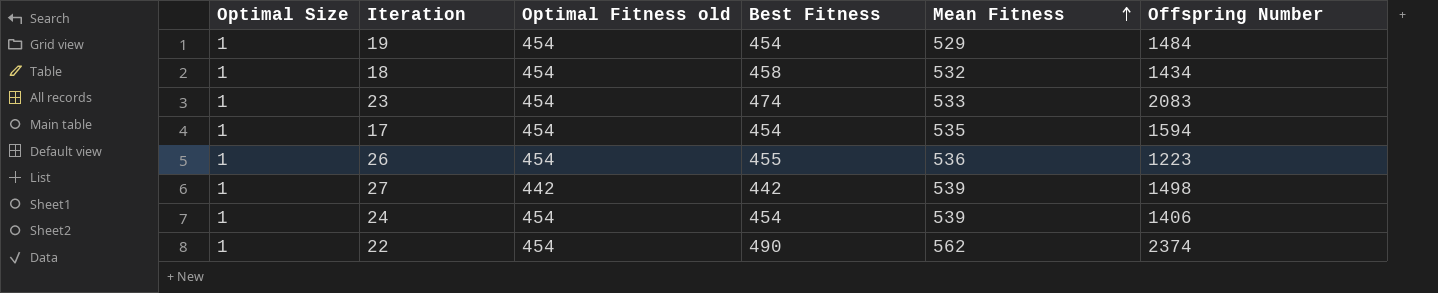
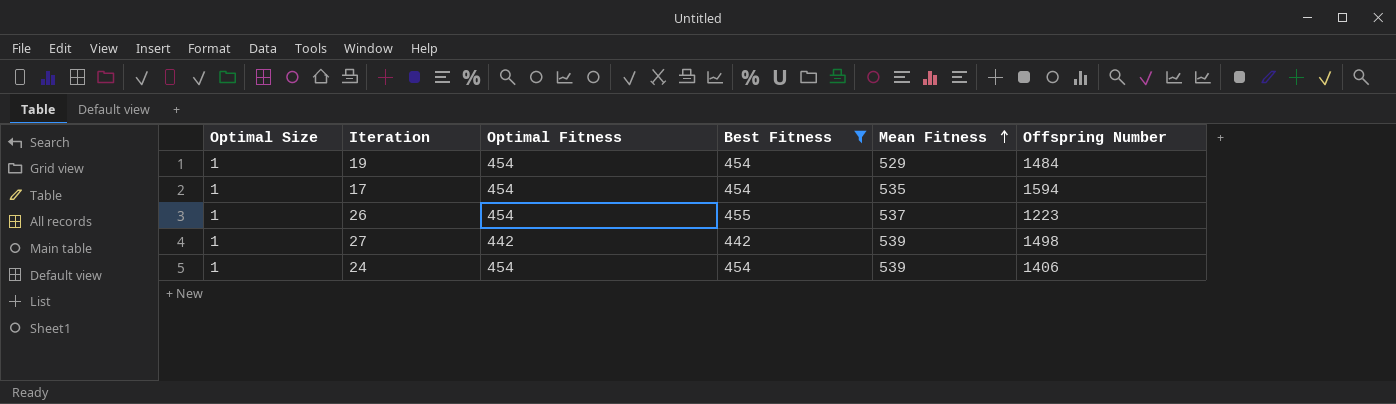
filter: none -> Best Fitness <= 455
column name: Optimal Fitness old -> Optimal Fitness
26 | Mean Fitness: 536 -> 537

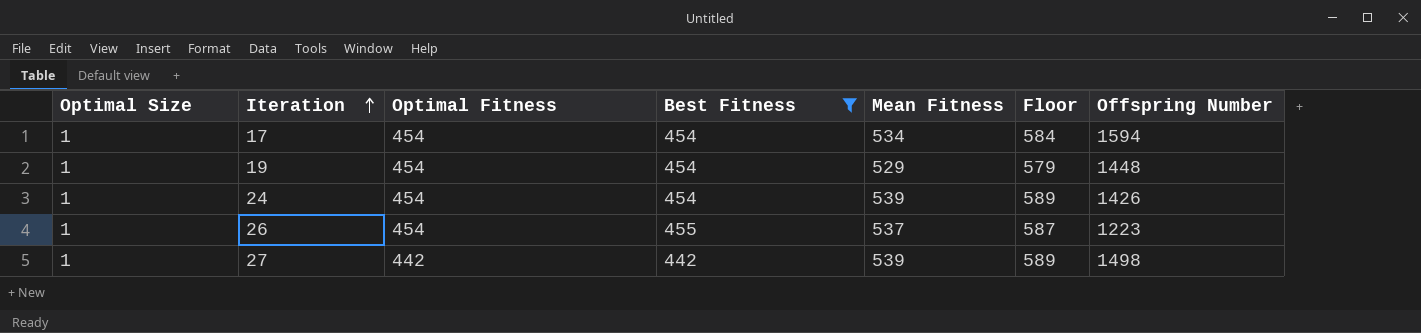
row order: Mean Fitness ascending -> Iteration ascending
column Floor | formula: none -> [Mean Fitness] + 50
17 | Mean Fitness: 535 -> 534
19 | Offspring Number: 1484 -> 1448
24 | Offspring Number: 1406 -> 1426

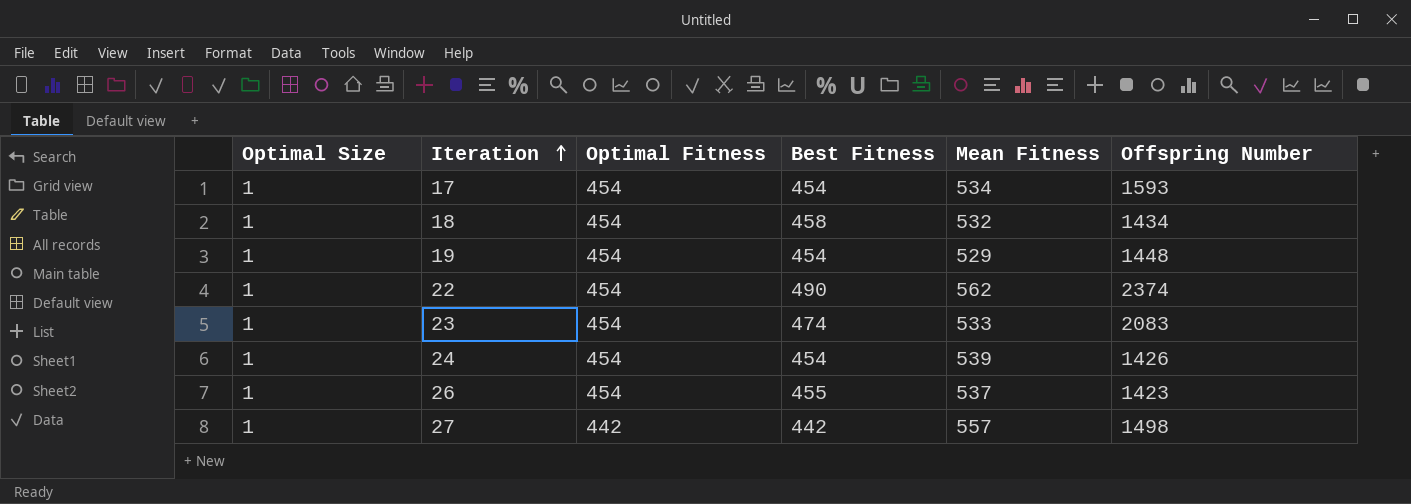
filter: Best Fitness <= 455 -> none
column Floor | formula: [Mean Fitness] + 50 -> none
17 | Offspring Number: 1594 -> 1593
26 | Offspring Number: 1223 -> 1423
27 | Mean Fitness: 539 -> 557

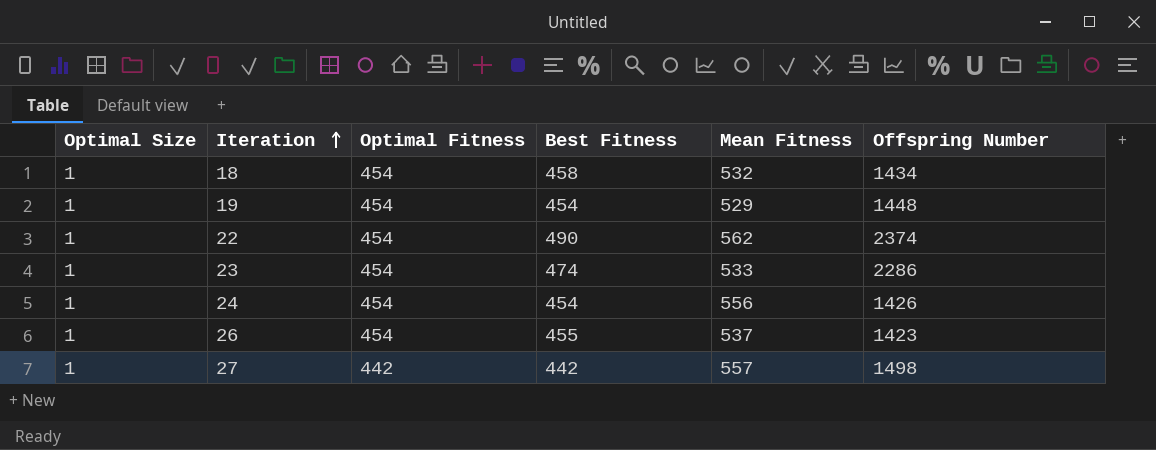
row 17: 1 | 454 | 454 | 534 | 1593 -> none
23 | Offspring Number: 2083 -> 2286
24 | Mean Fitness: 539 -> 556

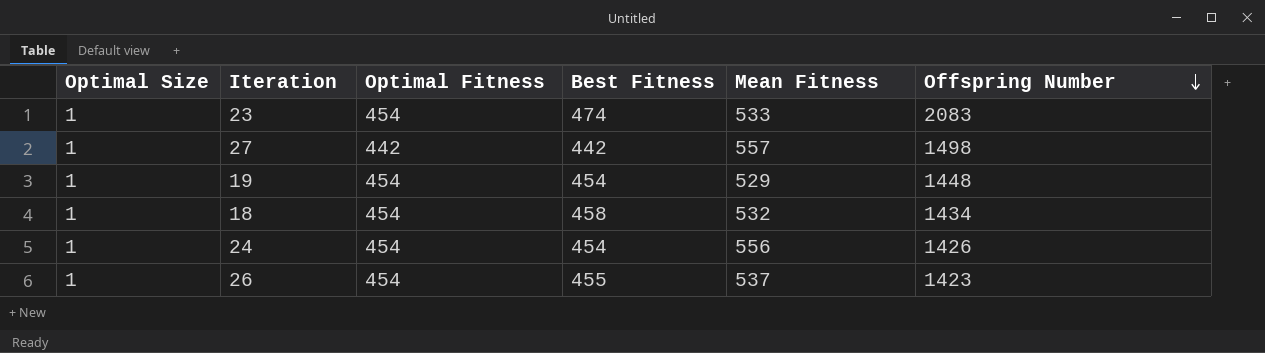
row order: Iteration ascending -> Offspring Number descending
row 22: 1 | 454 | 490 | 562 | 2374 -> none
23 | Offspring Number: 2286 -> 2083

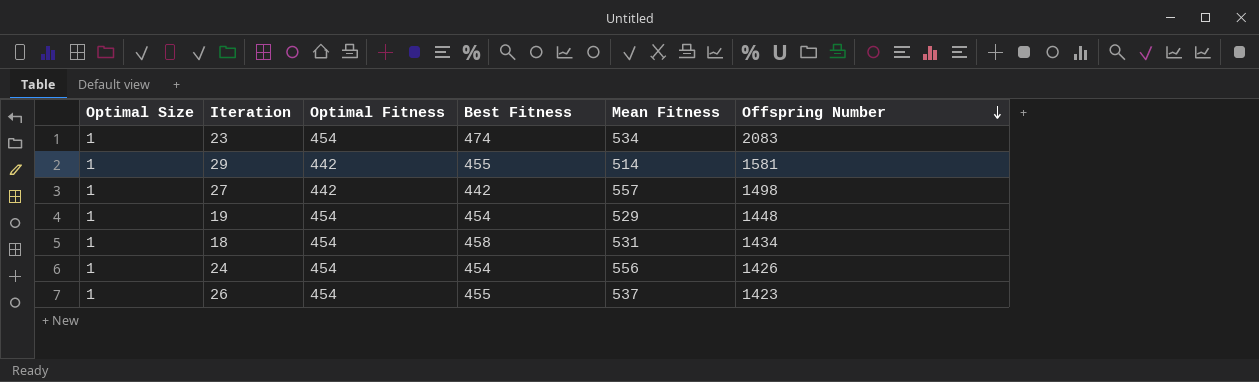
23 | Mean Fitness: 533 -> 534
row 29: none -> 1 | 442 | 455 | 514 | 1581
18 | Mean Fitness: 532 -> 531

